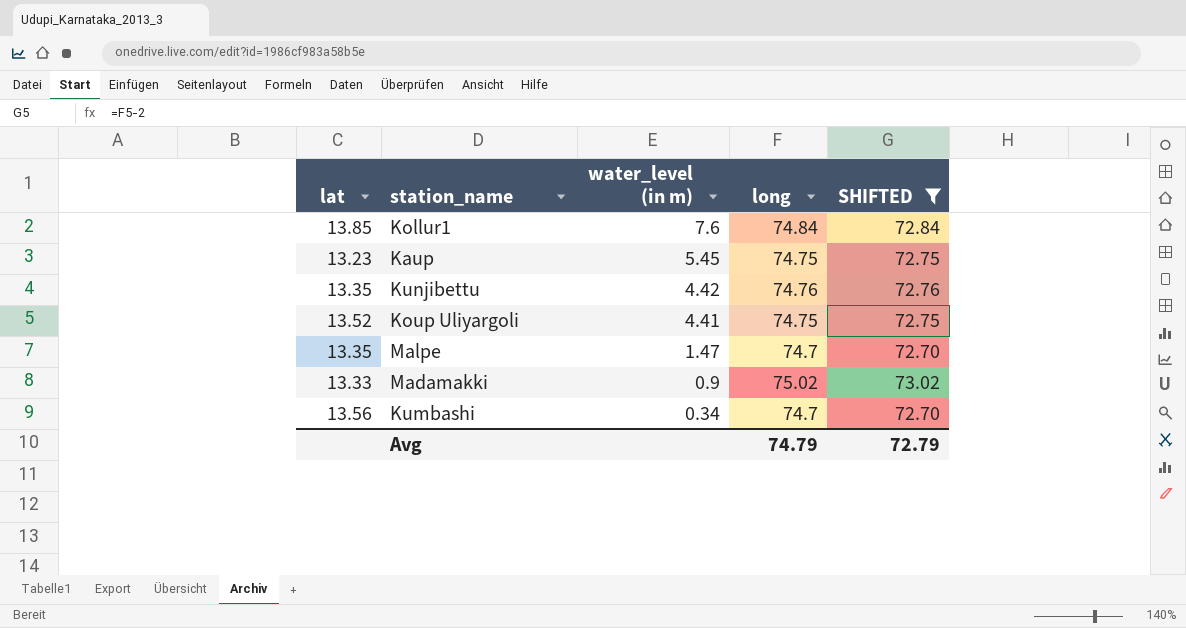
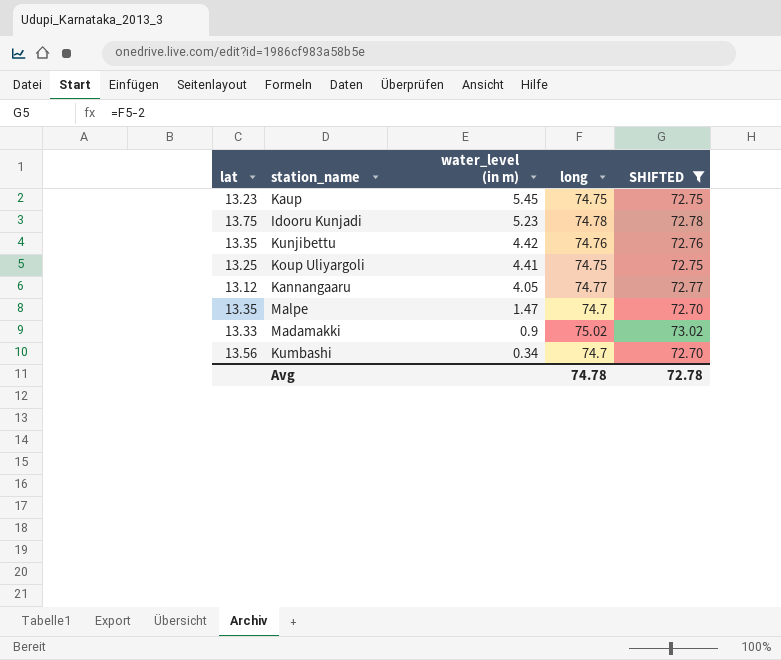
row Kollur1: 13.85 | 7.6 | 74.84 | 72.84 -> none
row Idooru Kunjadi: none -> 13.75 | 5.23 | 74.78 | 72.78
Koup Uliyargoli | lat: 13.52 -> 13.25
row Kannangaaru: none -> 13.12 | 4.05 | 74.77 | 72.77
Avg | long: 74.79 -> 74.78
Avg | SHIFTED: 72.79 -> 72.78

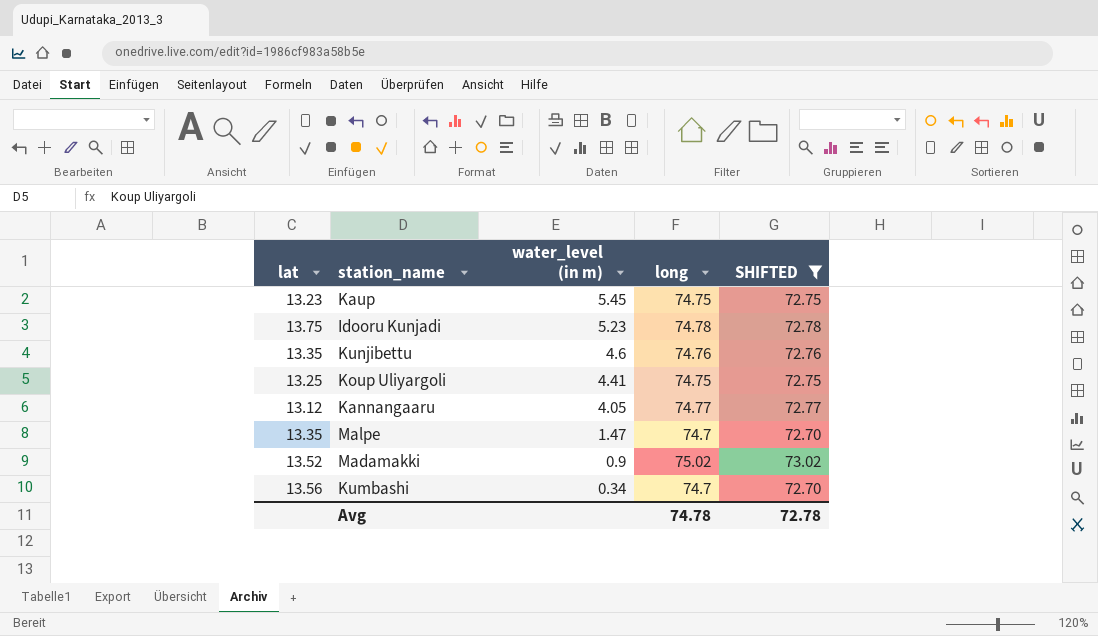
Kunjibettu | water_level (in m): 4.42 -> 4.6
Madamakki | lat: 13.33 -> 13.52

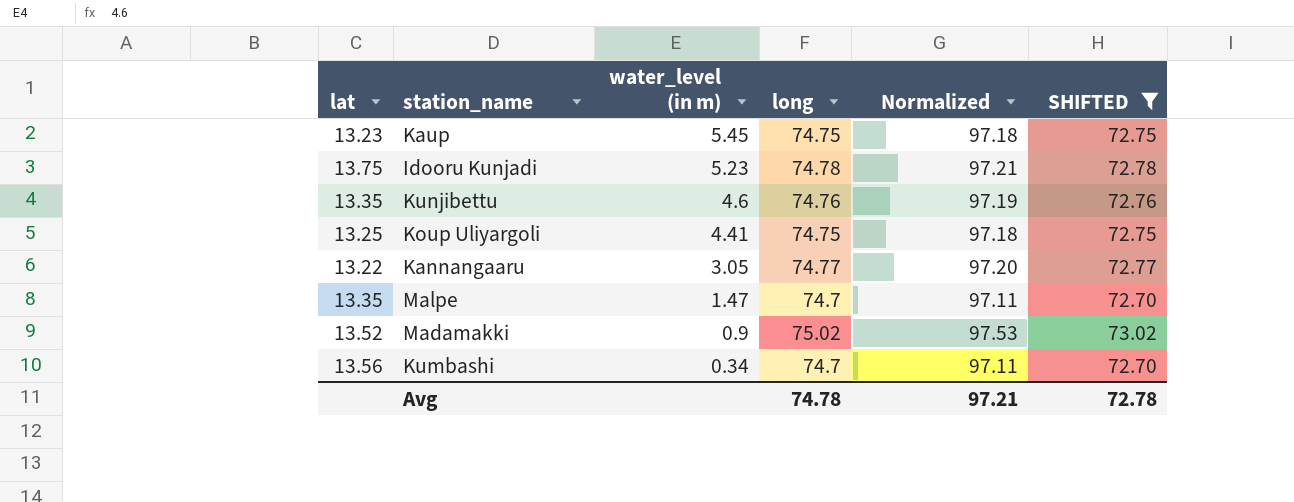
column Normalized | formula: none -> [long] * 1.3
Kannangaaru | lat: 13.12 -> 13.22
Kannangaaru | water_level (in m): 4.05 -> 3.05

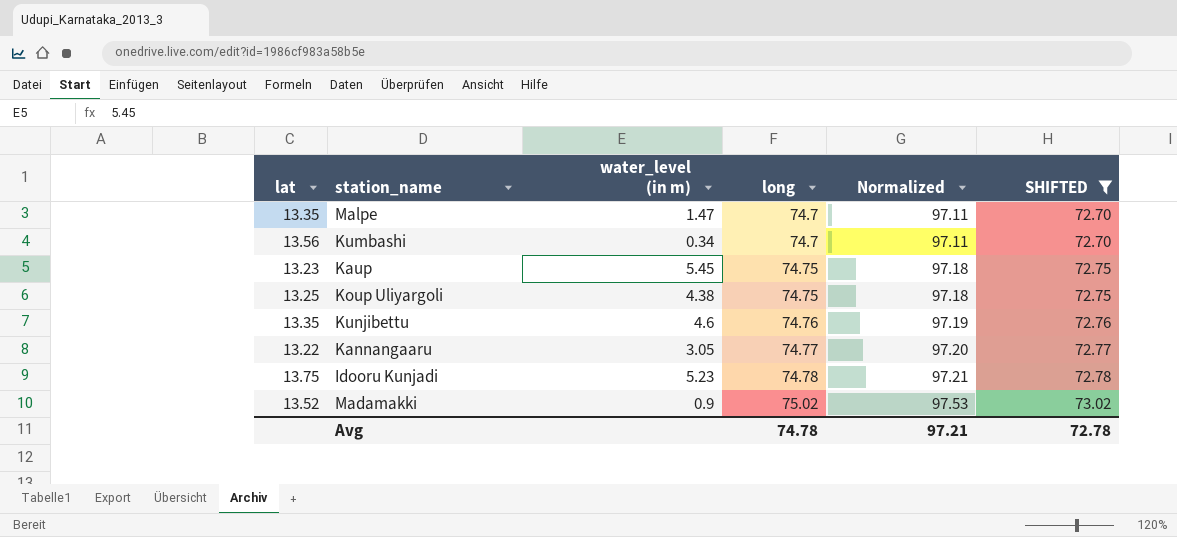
row order: water_level (in m) descending -> long ascending
Koup Uliyargoli | water_level (in m): 4.41 -> 4.38

